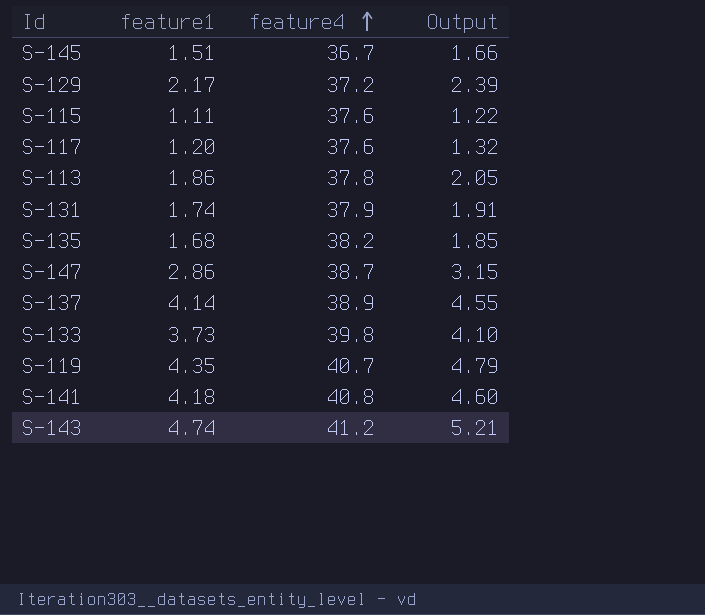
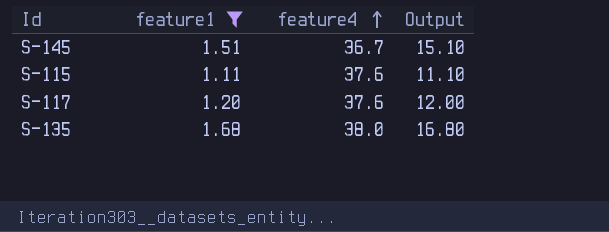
filter: none -> feature1 <= 1.68
column Output | formula: [feature1] * 1.1 -> [feature1] * 10
S-135 | feature4: 38.2 -> 38.0

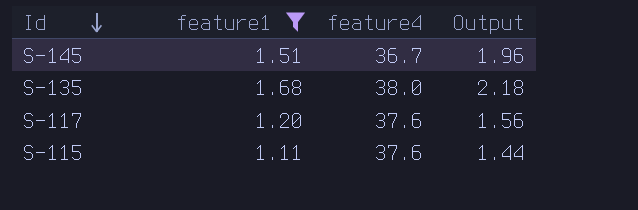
row order: feature4 ascending -> Id descending
column Output | formula: [feature1] * 10 -> [feature1] * 1.3

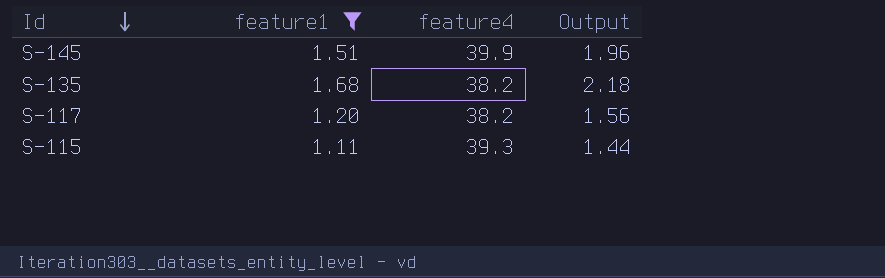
S-145 | feature4: 36.7 -> 39.9
S-135 | feature4: 38.0 -> 38.2
S-117 | feature4: 37.6 -> 38.2
S-115 | feature4: 37.6 -> 39.3

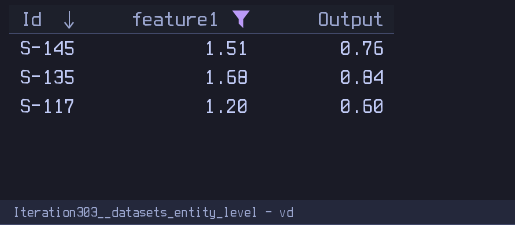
column feature4 | position: 3 -> none
column Output | formula: [feature1] * 1.3 -> [feature1] * 0.5
row S-115: 1.11 | 39.3 | 1.44 -> none

